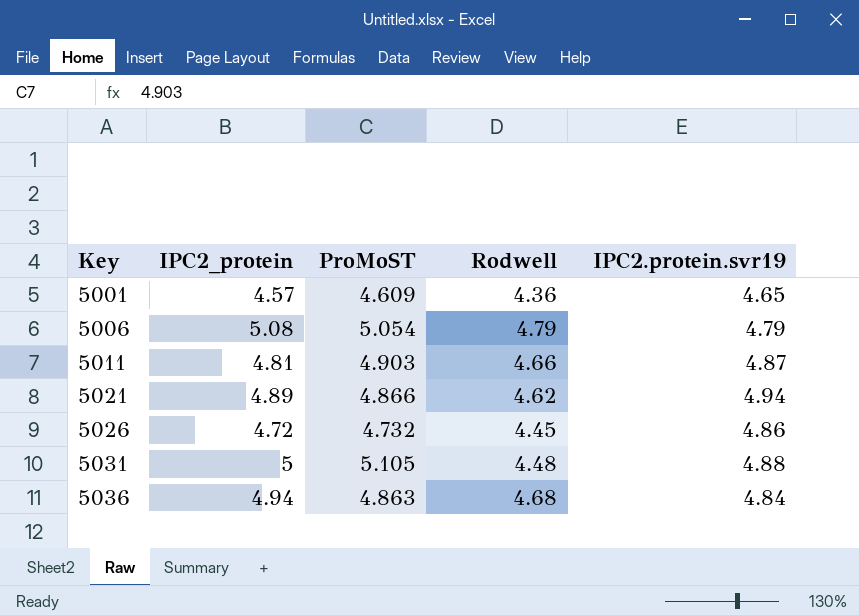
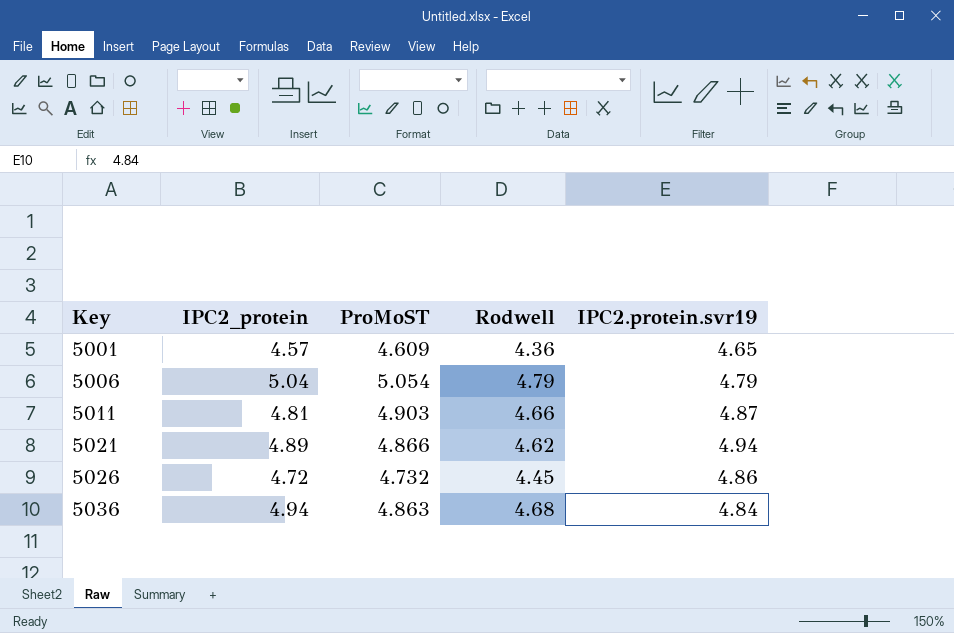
row 5031: 5 | 5.105 | 4.48 | 4.88 -> none
5006 | IPC2_protein: 5.08 -> 5.04

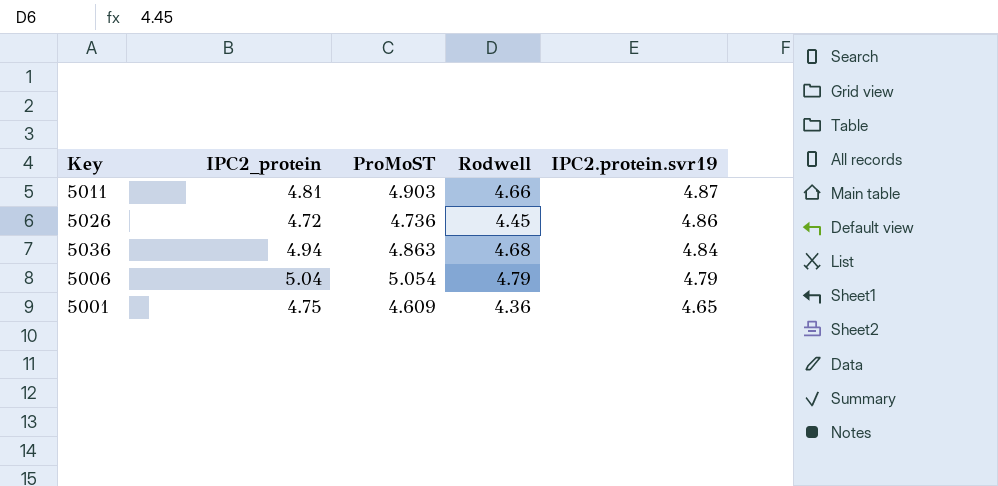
row order: Key ascending -> IPC2.protein.svr19 descending
row 5021: 4.89 | 4.866 | 4.62 | 4.94 -> none
5026 | ProMoST: 4.732 -> 4.736
5001 | IPC2_protein: 4.57 -> 4.75

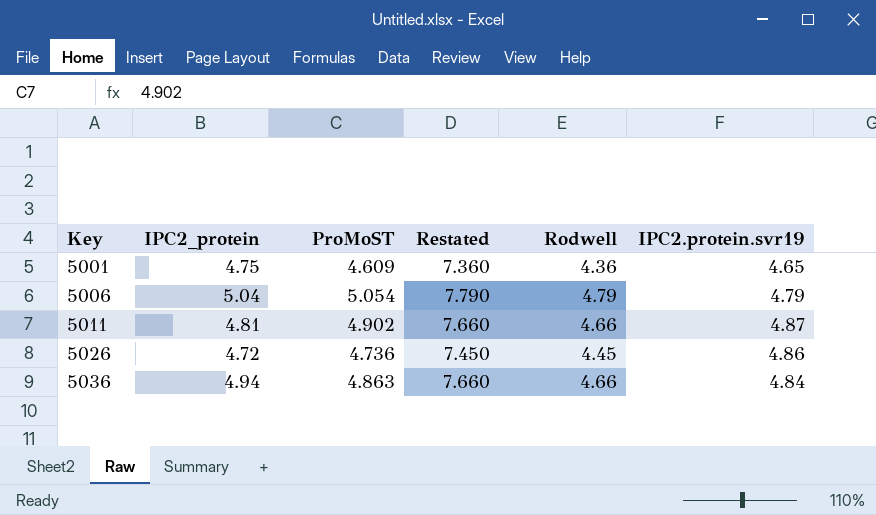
row order: IPC2.protein.svr19 descending -> Key ascending
column Restated | formula: none -> [Rodwell] + 3
5011 | ProMoST: 4.903 -> 4.902
5036 | Rodwell: 4.68 -> 4.66

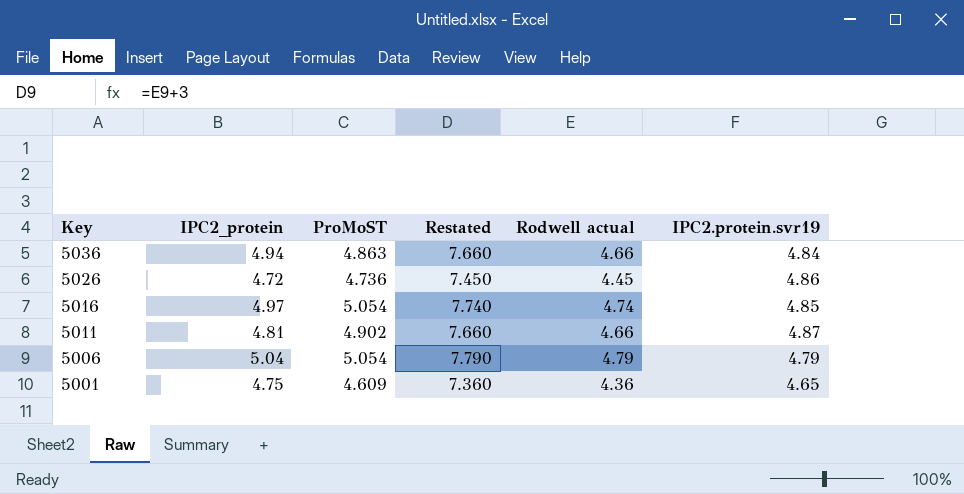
row order: Key ascending -> Key descending
column name: Rodwell -> Rodwell actual
row 5016: none -> 4.97 | 5.054 | 7.740 | 4.74 | 4.85

